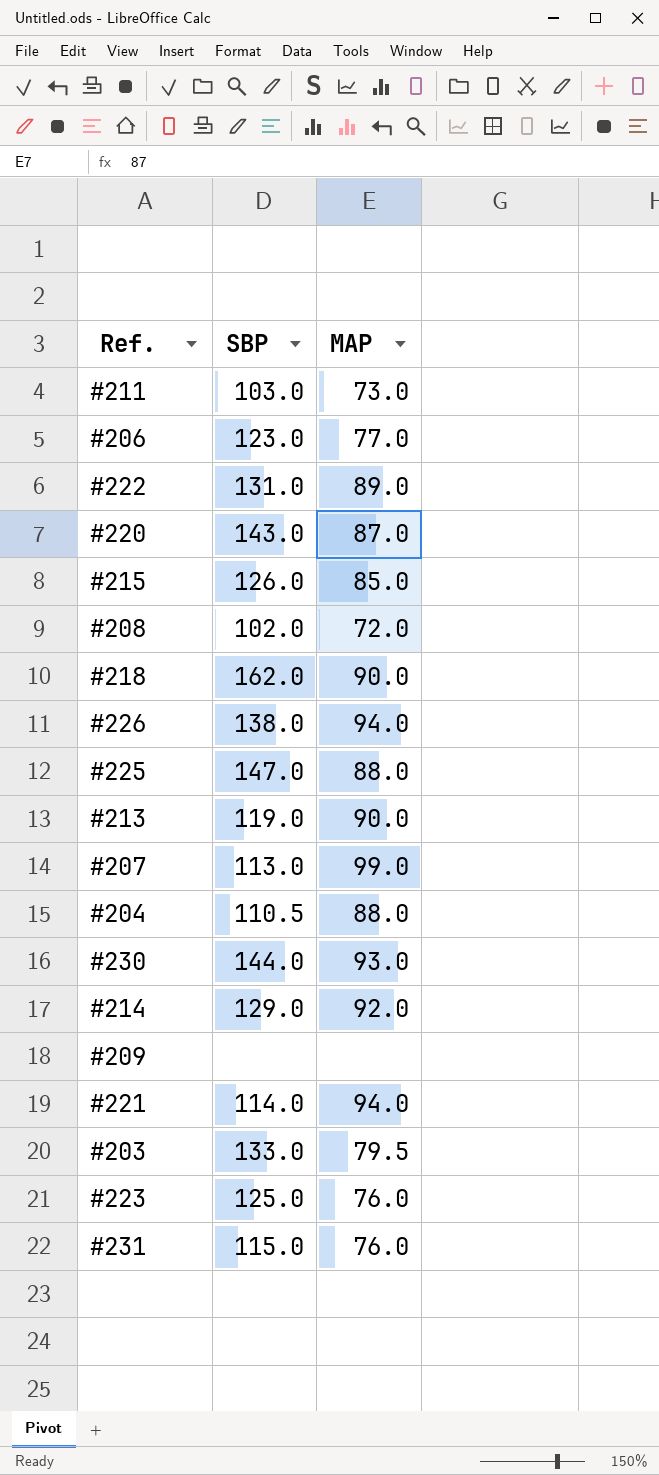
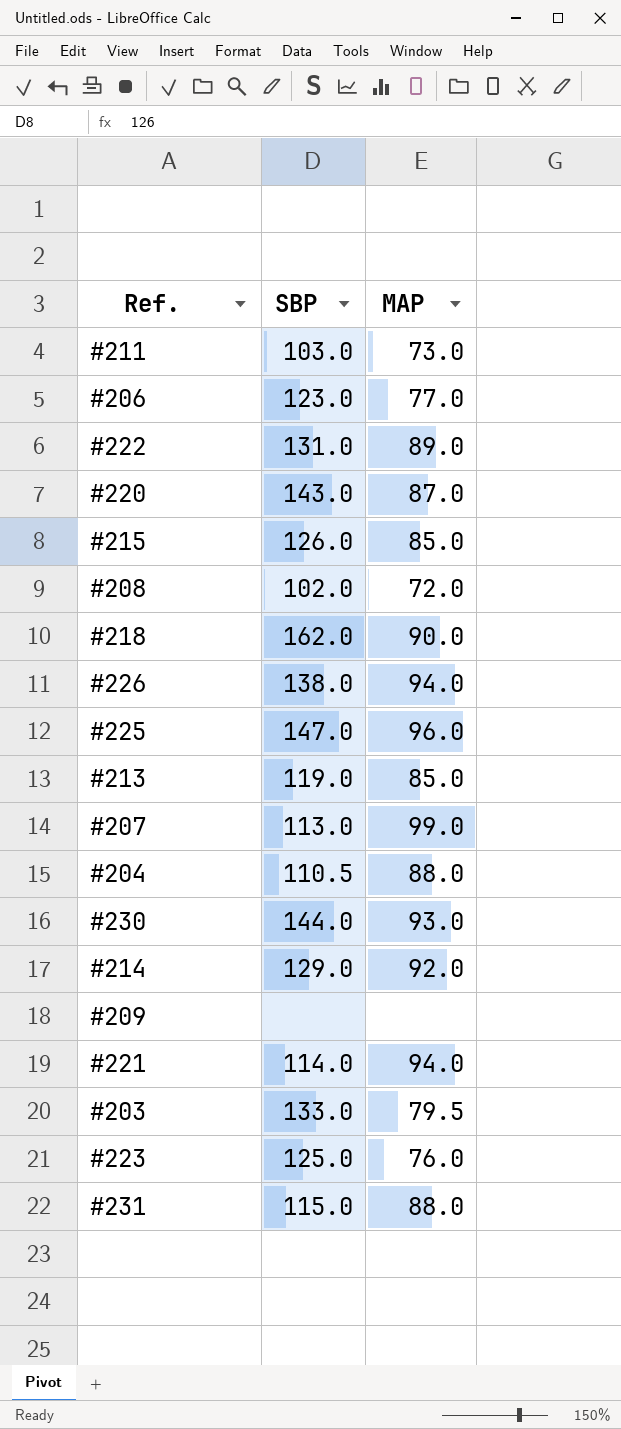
#225 | MAP: 88.0 -> 96.0
#213 | MAP: 90.0 -> 85.0
#231 | MAP: 76.0 -> 88.0

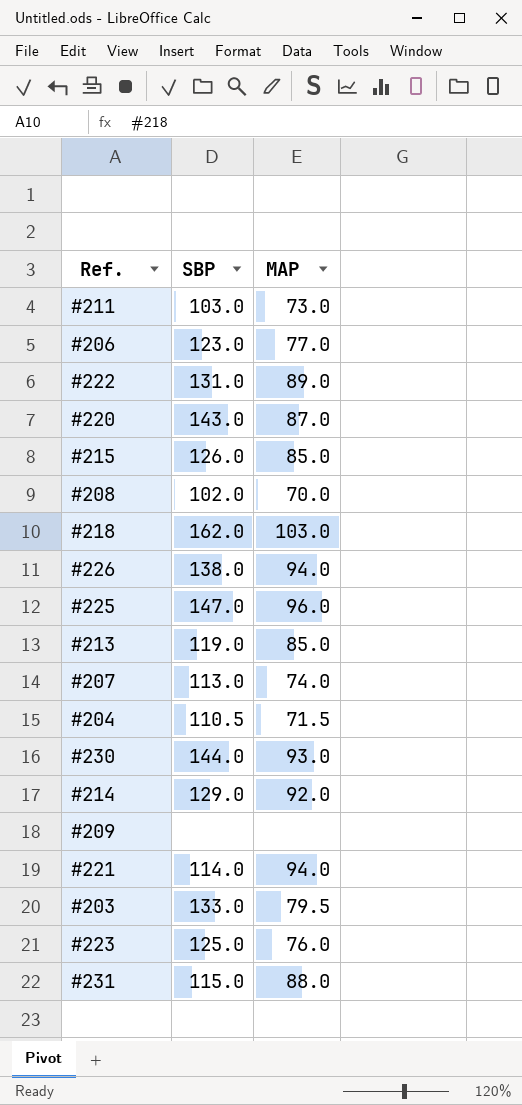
#208 | MAP: 72.0 -> 70.0
#218 | MAP: 90.0 -> 103.0
#207 | MAP: 99.0 -> 74.0
#204 | MAP: 88.0 -> 71.5

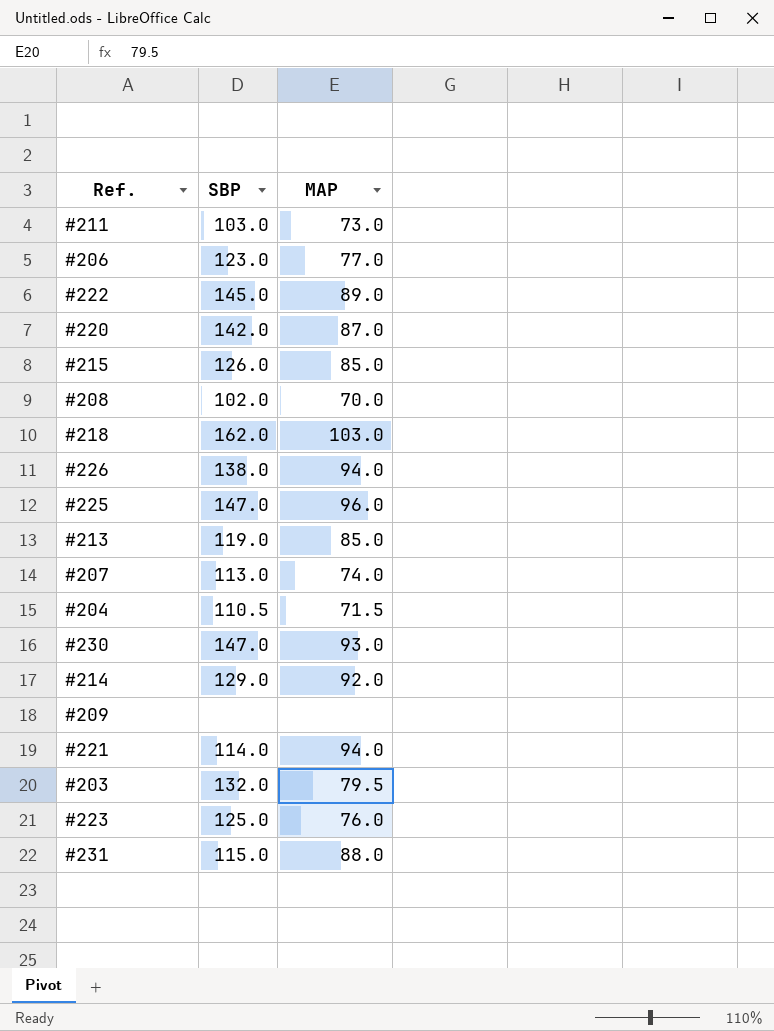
#222 | SBP: 131.0 -> 145.0
#220 | SBP: 143.0 -> 142.0
#230 | SBP: 144.0 -> 147.0
#203 | SBP: 133.0 -> 132.0

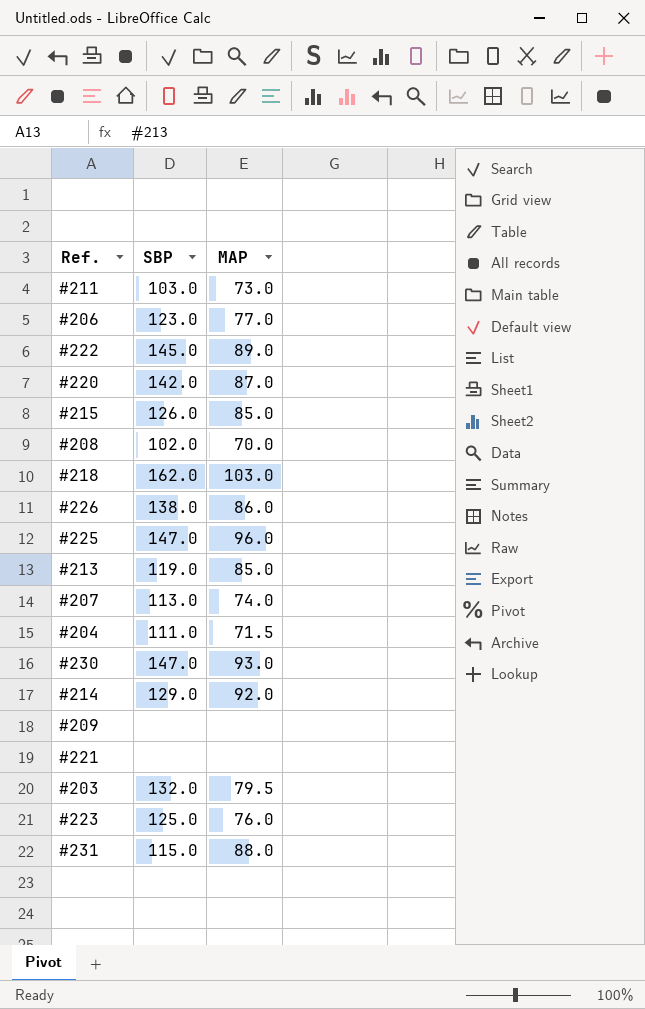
#226 | MAP: 94.0 -> 86.0
#204 | SBP: 110.5 -> 111.0
#221 | SBP: 114.0 -> none
#221 | MAP: 94.0 -> none

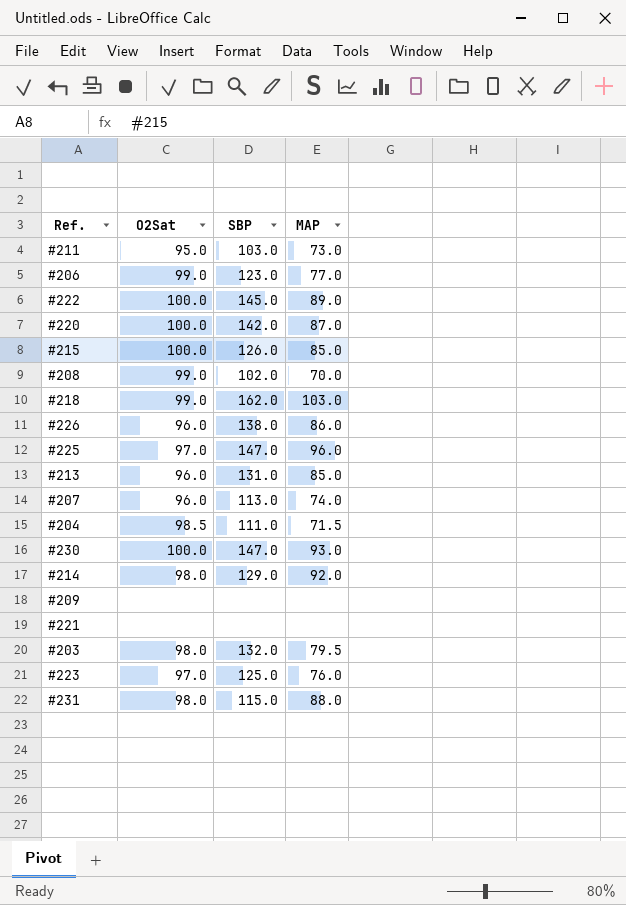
column O2Sat | position: none -> 2
#213 | SBP: 119.0 -> 131.0

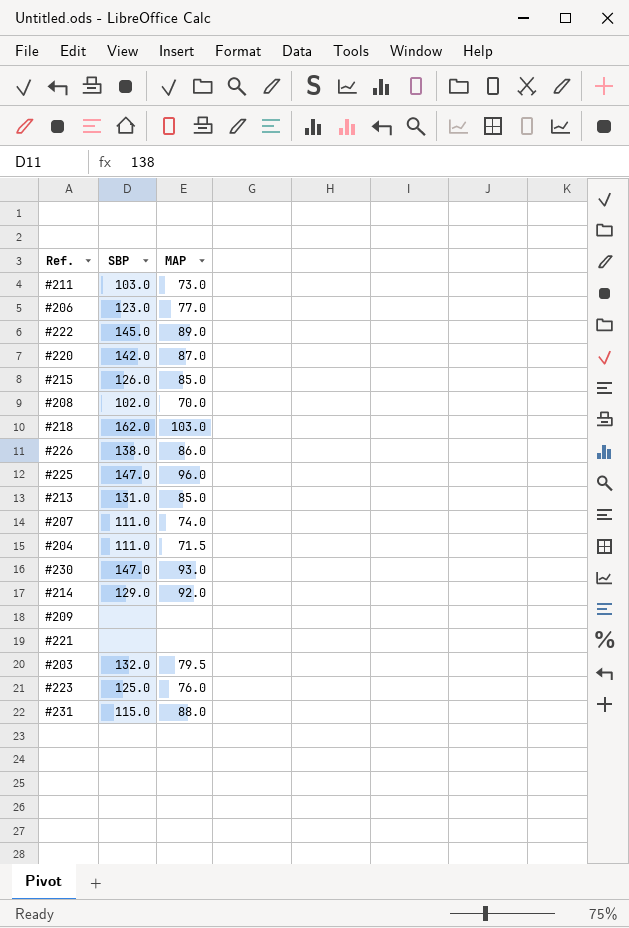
column O2Sat | position: 2 -> none
#207 | SBP: 113.0 -> 111.0

